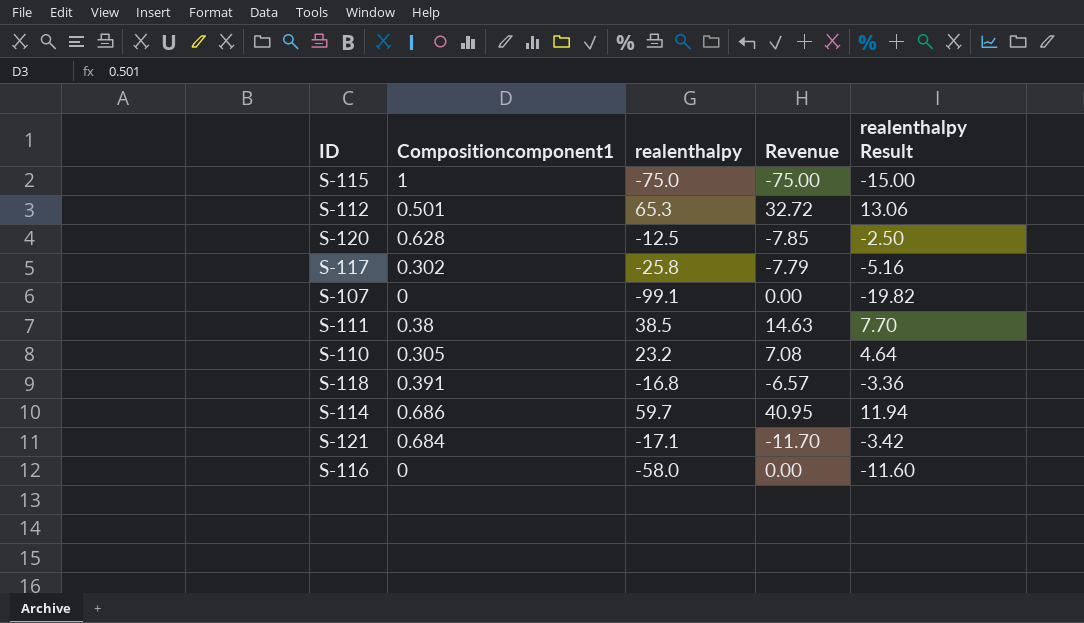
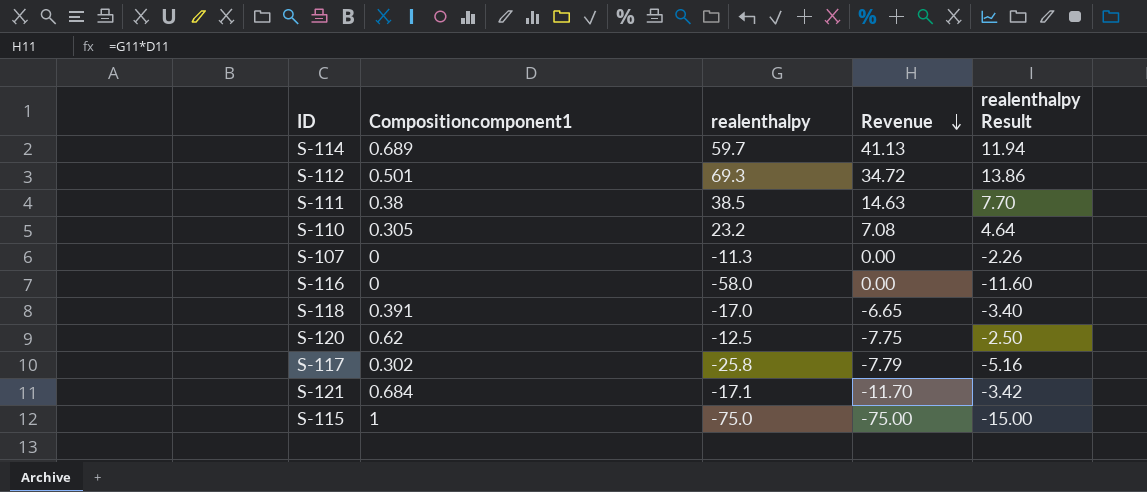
row order: none -> Revenue descending
S-114 | Compositioncomponent1: 0.686 -> 0.689
S-114 | Revenue: 40.95 -> 41.13
S-112 | realenthalpy: 65.3 -> 69.3
S-112 | Revenue: 32.72 -> 34.72
S-112 | realenthalpy Result: 13.06 -> 13.86
S-107 | realenthalpy: -99.1 -> -11.3
S-107 | realenthalpy Result: -19.82 -> -2.26
S-118 | realenthalpy: -16.8 -> -17.0
S-118 | Revenue: -6.57 -> -6.65
S-118 | realenthalpy Result: -3.36 -> -3.40
S-120 | Compositioncomponent1: 0.628 -> 0.62
S-120 | Revenue: -7.85 -> -7.75

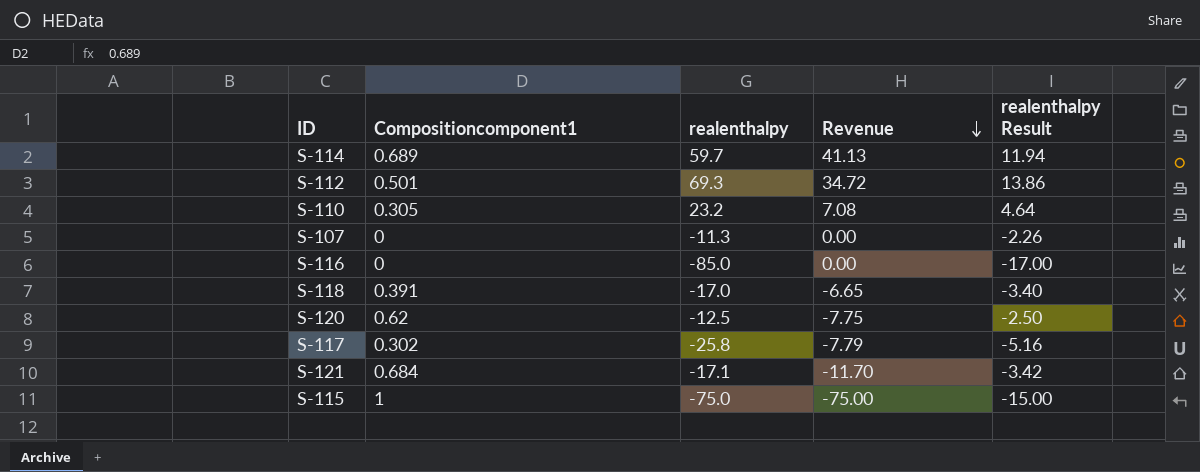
row S-111: 0.38 | 38.5 | 14.63 | 7.70 -> none
S-116 | realenthalpy: -58.0 -> -85.0
S-116 | realenthalpy Result: -11.60 -> -17.00

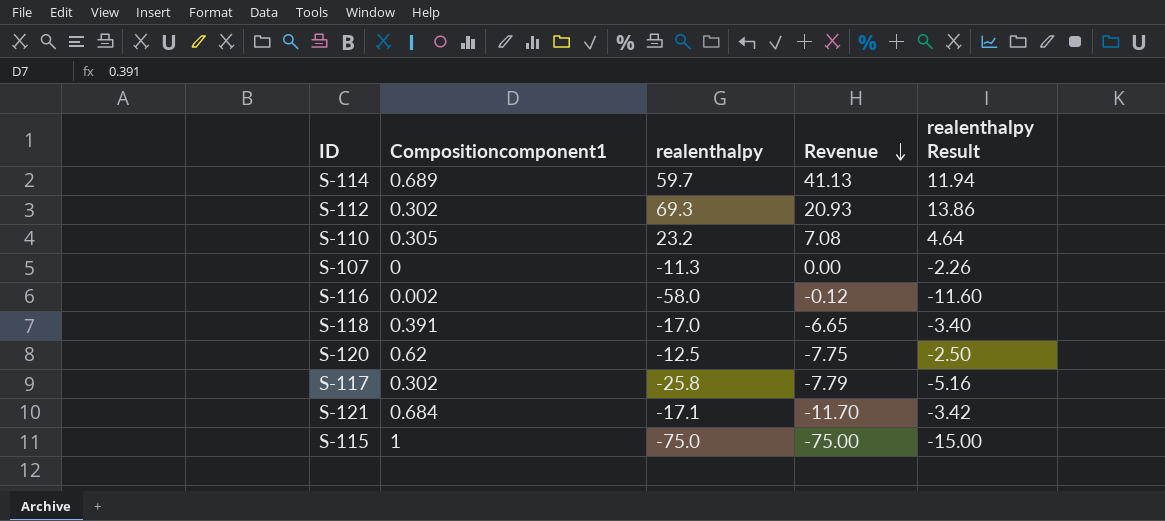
S-112 | Compositioncomponent1: 0.501 -> 0.302
S-112 | Revenue: 34.72 -> 20.93
S-116 | Compositioncomponent1: 0 -> 0.002
S-116 | realenthalpy: -85.0 -> -58.0
S-116 | Revenue: 0.00 -> -0.12
S-116 | realenthalpy Result: -17.00 -> -11.60

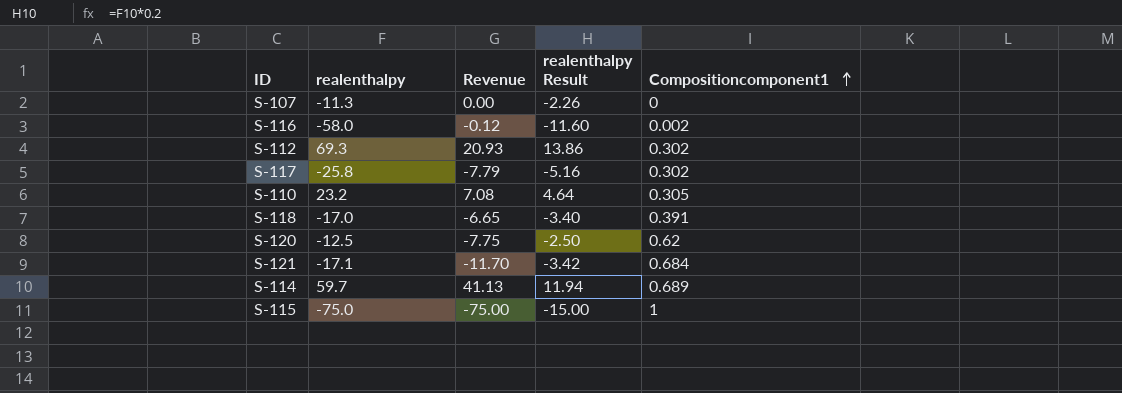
row order: Revenue descending -> Compositioncomponent1 ascending
column Compositioncomponent1 | position: 2 -> 5

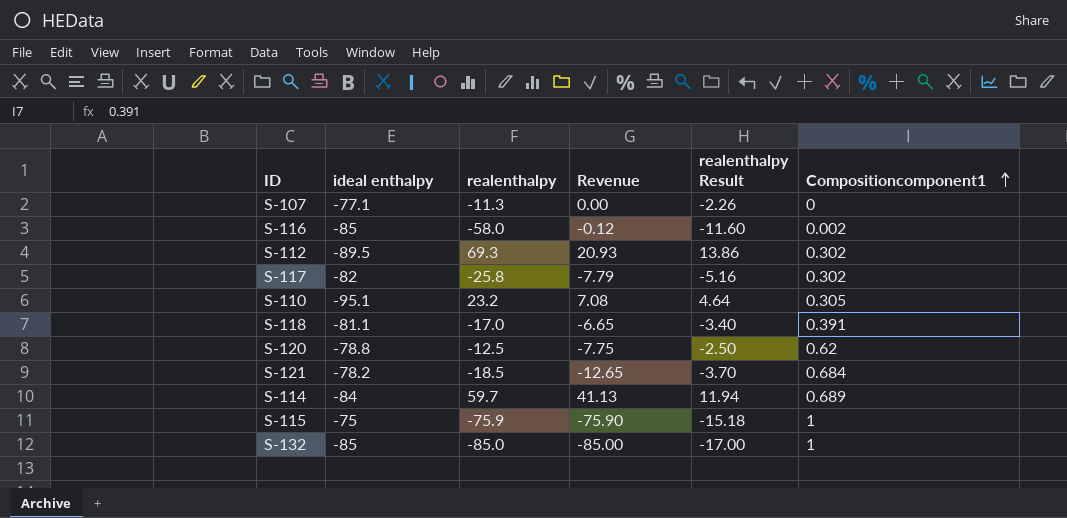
column ideal enthalpy | position: none -> 2
S-121 | realenthalpy: -17.1 -> -18.5
S-121 | Revenue: -11.70 -> -12.65
S-121 | realenthalpy Result: -3.42 -> -3.70
S-115 | realenthalpy: -75.0 -> -75.9
S-115 | Revenue: -75.00 -> -75.90
S-115 | realenthalpy Result: -15.00 -> -15.18
row S-132: none -> -85 | -85.0 | -85.00 | -17.00 | 1

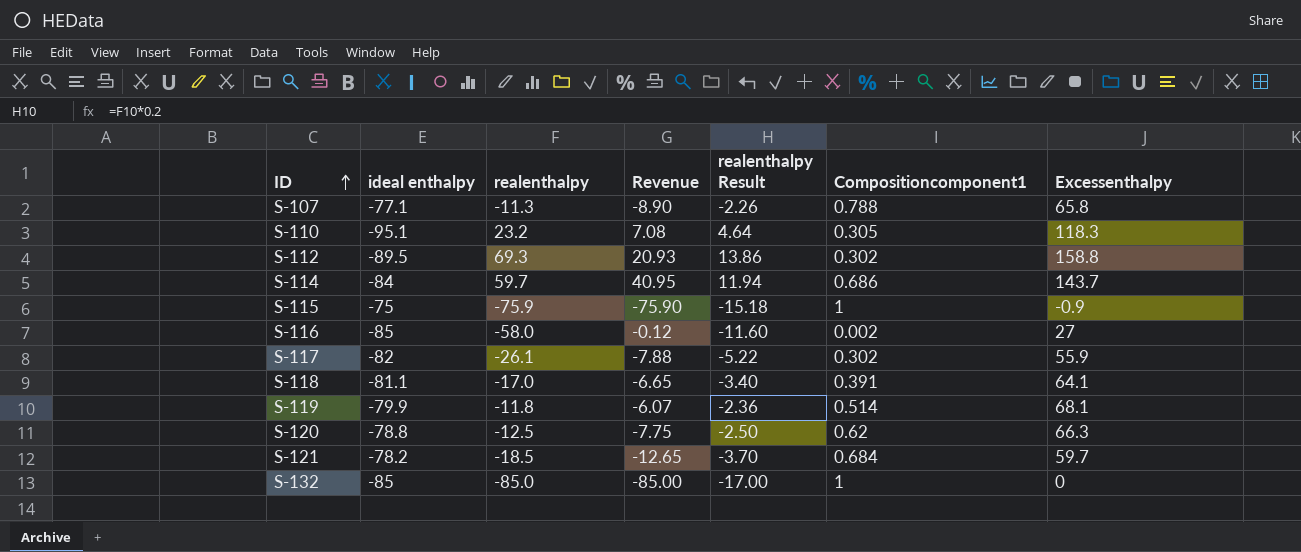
row order: Compositioncomponent1 ascending -> ID ascending
column Excessenthalpy | formula: none -> [realenthalpy] - [ideal enthalpy]
S-107 | Revenue: 0.00 -> -8.90
S-107 | Compositioncomponent1: 0 -> 0.788
S-114 | Revenue: 41.13 -> 40.95
S-114 | Compositioncomponent1: 0.689 -> 0.686
S-117 | realenthalpy: -25.8 -> -26.1
S-117 | Revenue: -7.79 -> -7.88
S-117 | realenthalpy Result: -5.16 -> -5.22
row S-119: none -> -79.9 | -11.8 | -6.07 | -2.36 | 0.514 | 68.1

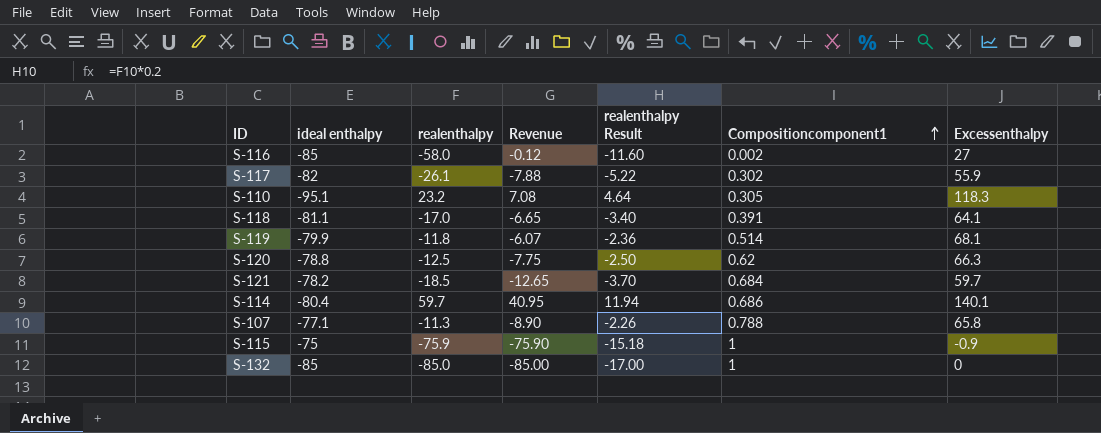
row order: ID ascending -> Compositioncomponent1 ascending
row S-112: -89.5 | 69.3 | 20.93 | 13.86 | 0.302 | 158.8 -> none
S-114 | ideal enthalpy: -84 -> -80.4
S-114 | Excessenthalpy: 143.7 -> 140.1

